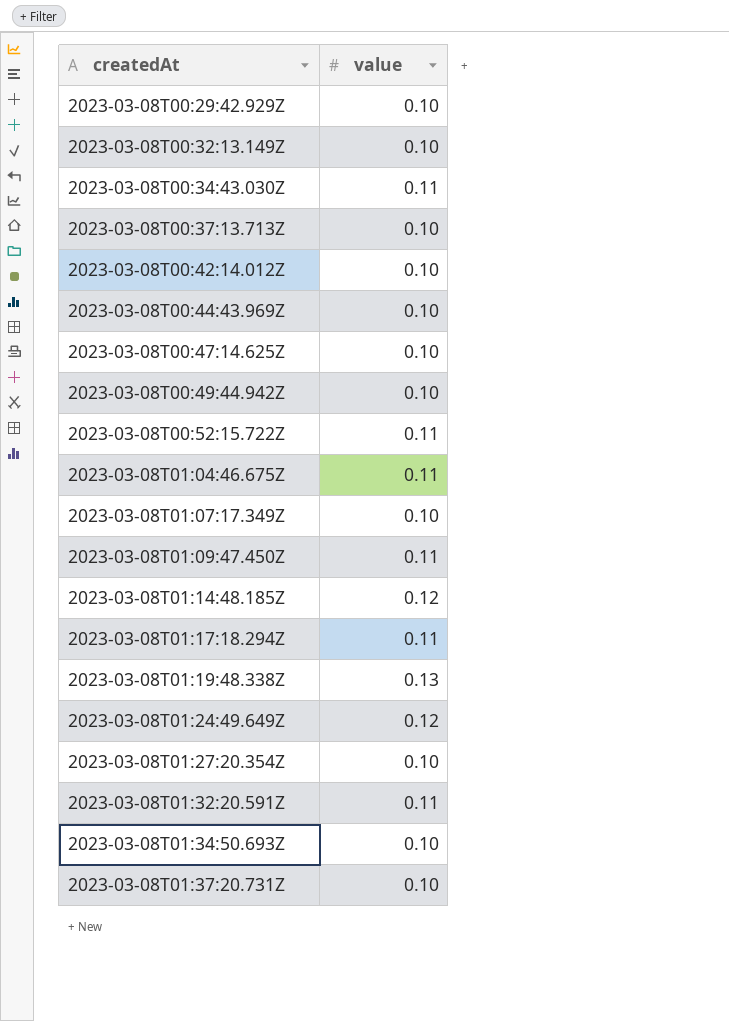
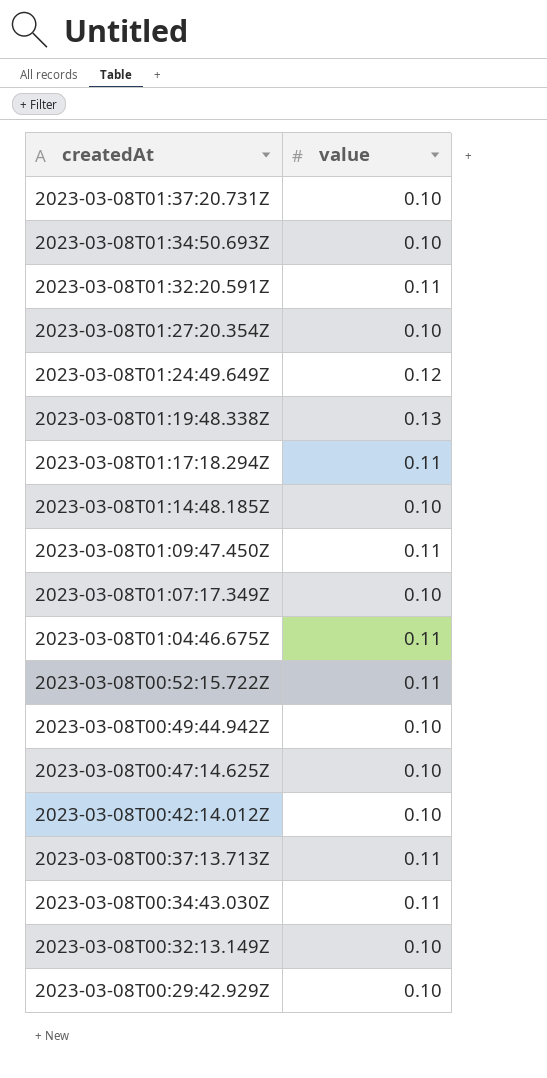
row order: createdAt ascending -> createdAt descending
row 2023-03-08T00:44:43.969Z: 0.10 -> none
2023-03-08T01:14:48.185Z | value: 0.12 -> 0.10
2023-03-08T00:37:13.713Z | value: 0.10 -> 0.11

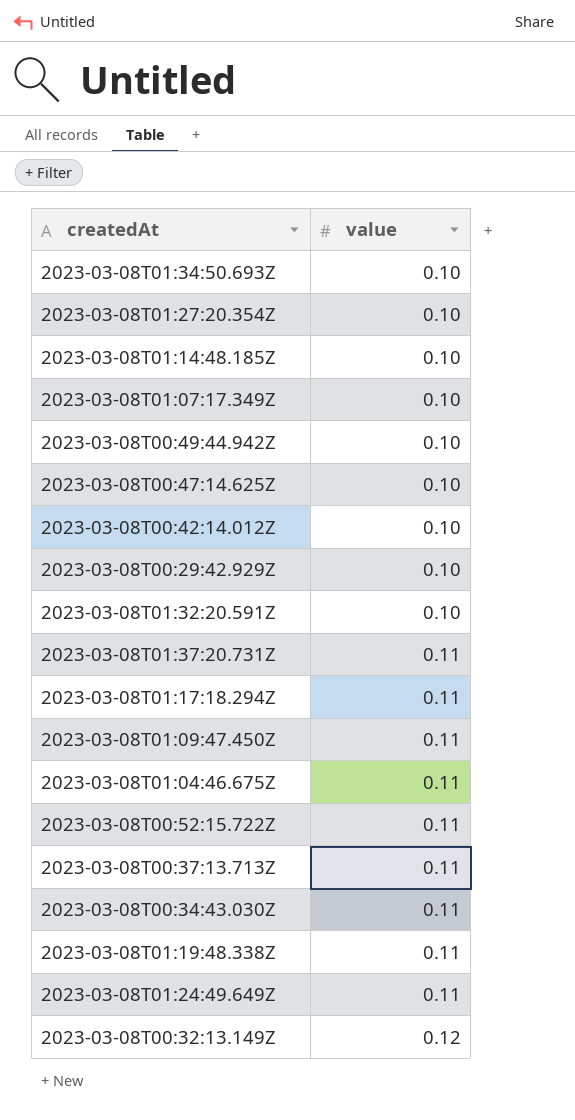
row order: createdAt descending -> value ascending
2023-03-08T01:32:20.591Z | value: 0.11 -> 0.10
2023-03-08T01:37:20.731Z | value: 0.10 -> 0.11
2023-03-08T01:19:48.338Z | value: 0.13 -> 0.11
2023-03-08T01:24:49.649Z | value: 0.12 -> 0.11
2023-03-08T00:32:13.149Z | value: 0.10 -> 0.12

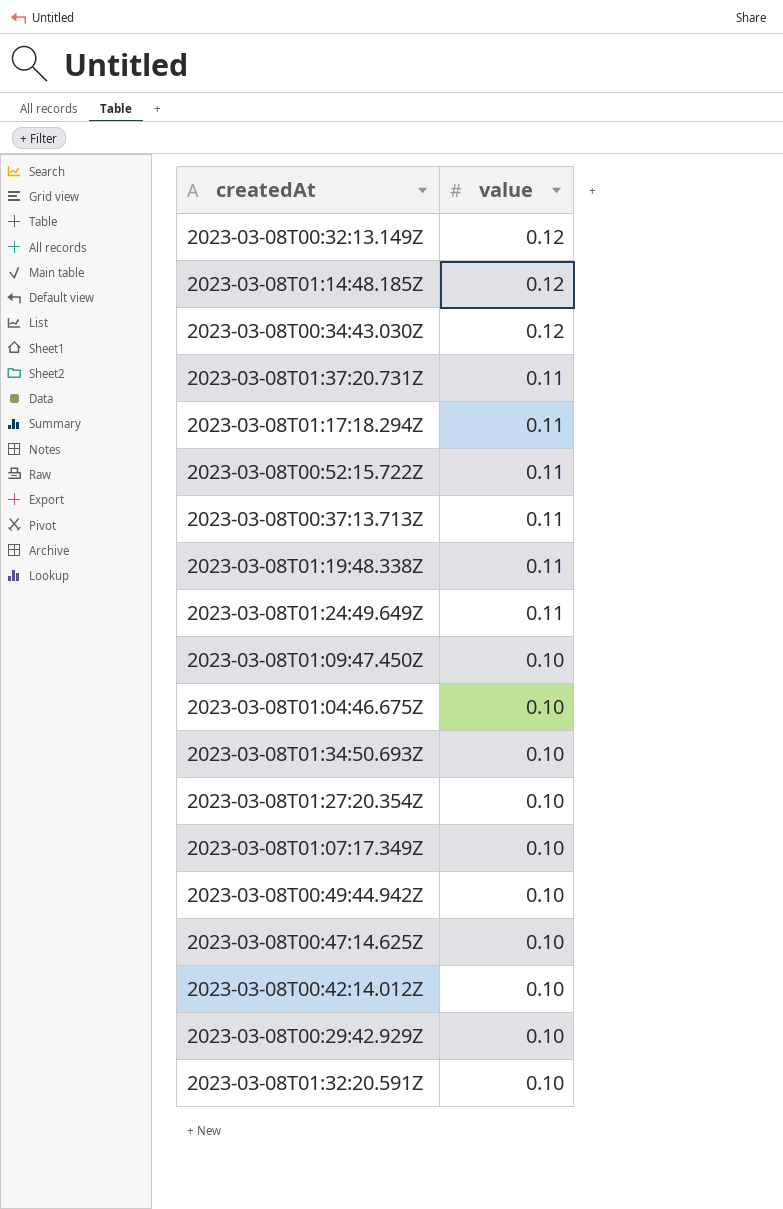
row order: value ascending -> value descending
2023-03-08T01:14:48.185Z | value: 0.10 -> 0.12
2023-03-08T00:34:43.030Z | value: 0.11 -> 0.12
2023-03-08T01:09:47.450Z | value: 0.11 -> 0.10
2023-03-08T01:04:46.675Z | value: 0.11 -> 0.10

